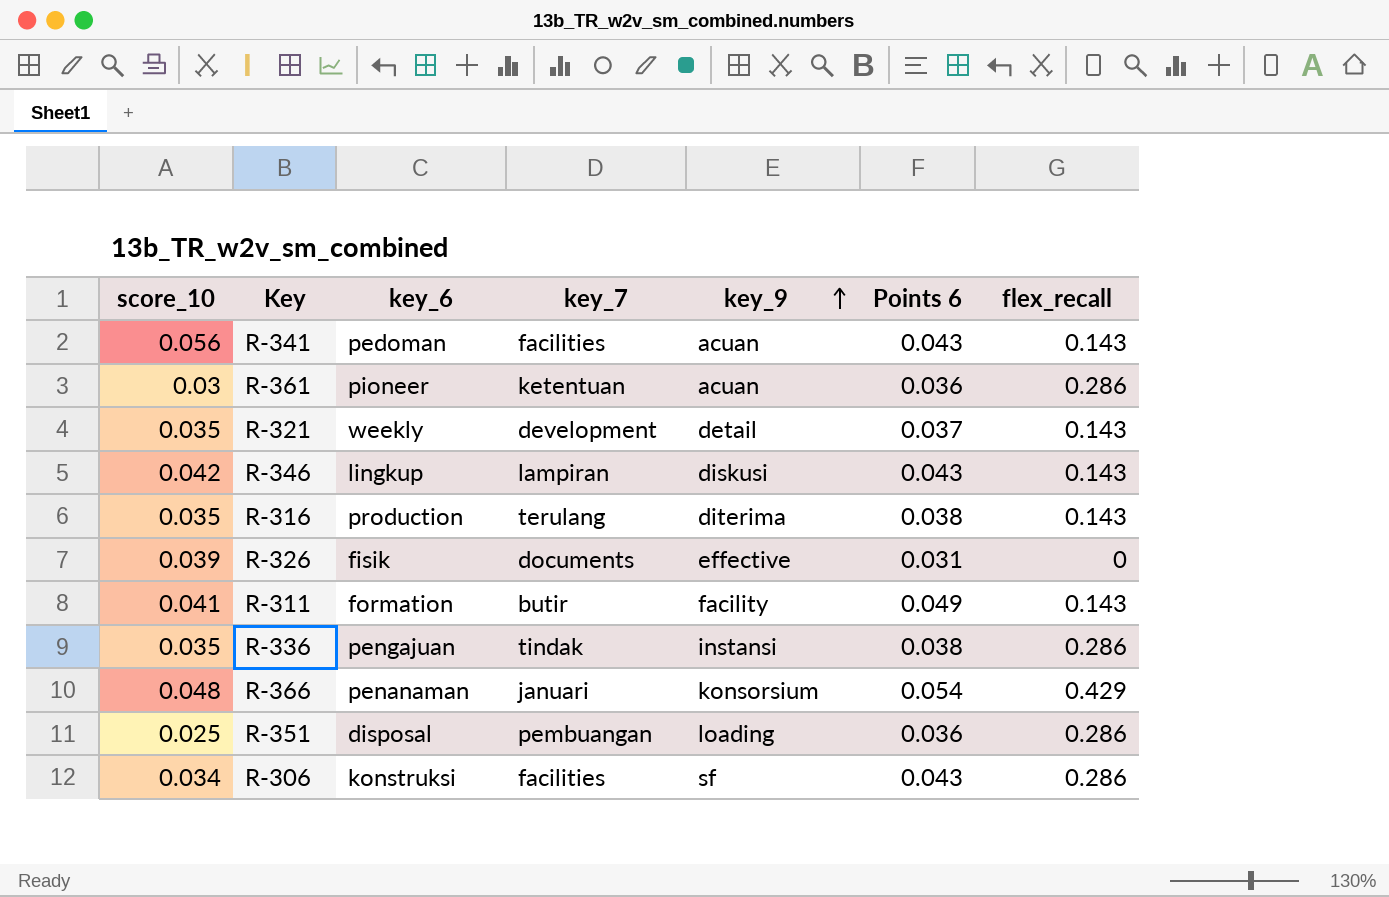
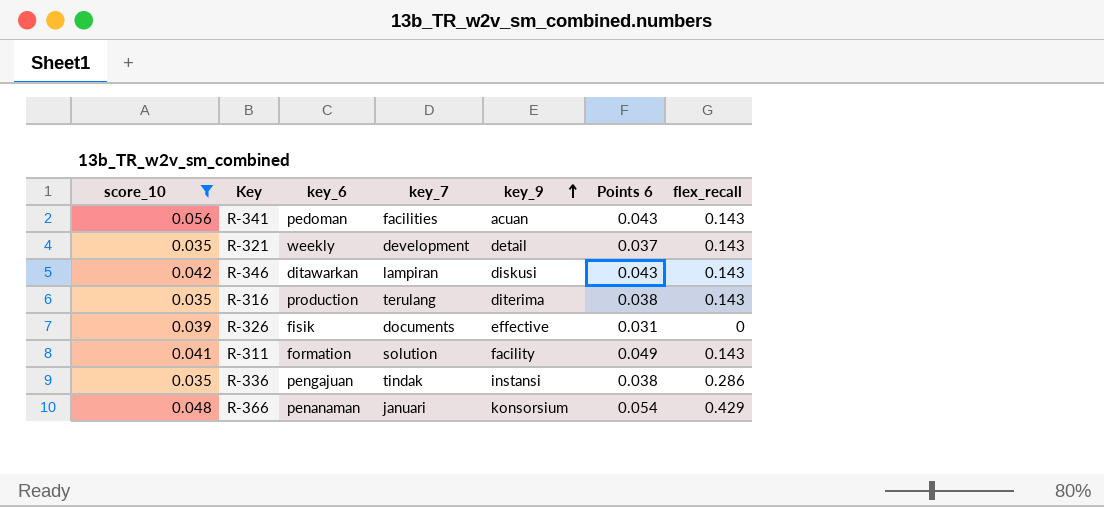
filter: none -> score_10 >= 0.035
R-346 | key_6: lingkup -> ditawarkan
R-311 | key_7: butir -> solution

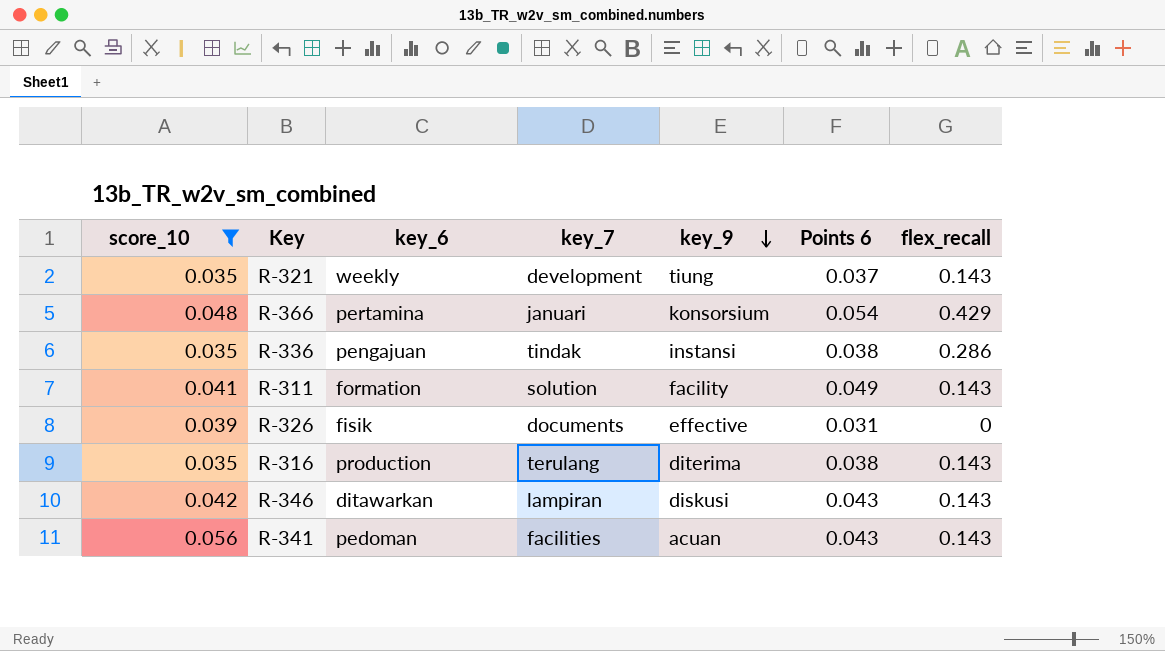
row order: key_9 ascending -> key_9 descending
R-321 | key_9: detail -> tiung
R-366 | key_6: penanaman -> pertamina

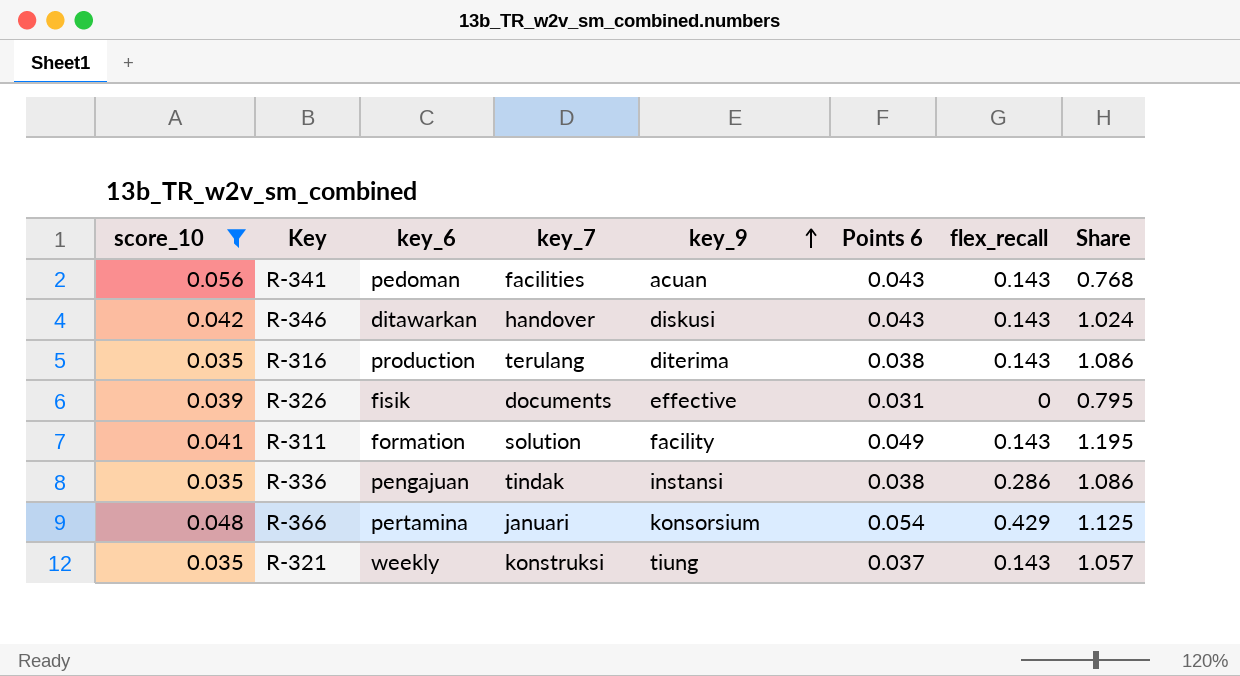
row order: key_9 descending -> key_9 ascending
column Share | formula: none -> [Points 6] / [score_10]
R-346 | key_7: lampiran -> handover
R-321 | key_7: development -> konstruksi

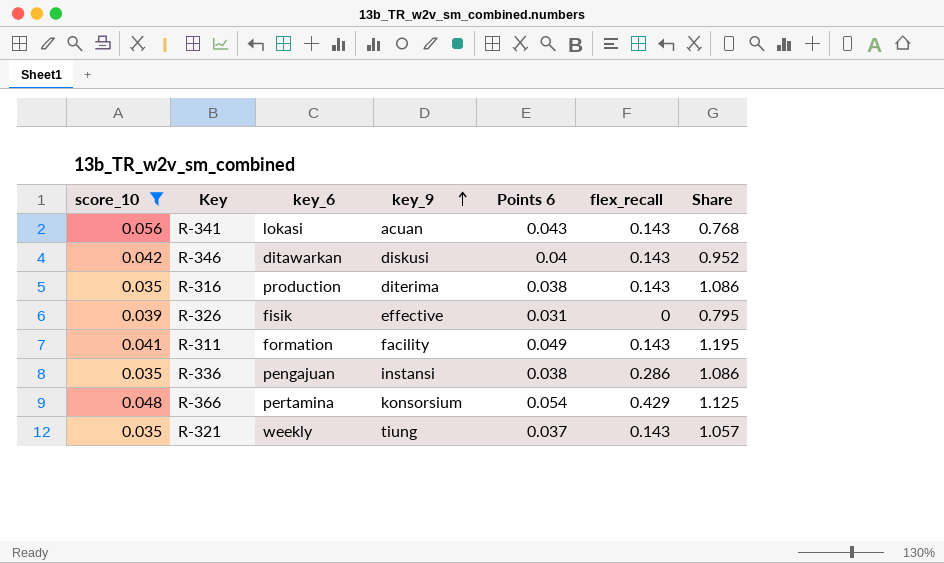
column key_7 | position: 4 -> none
R-341 | key_6: pedoman -> lokasi
R-346 | Points 6: 0.043 -> 0.04
R-346 | Share: 1.024 -> 0.952

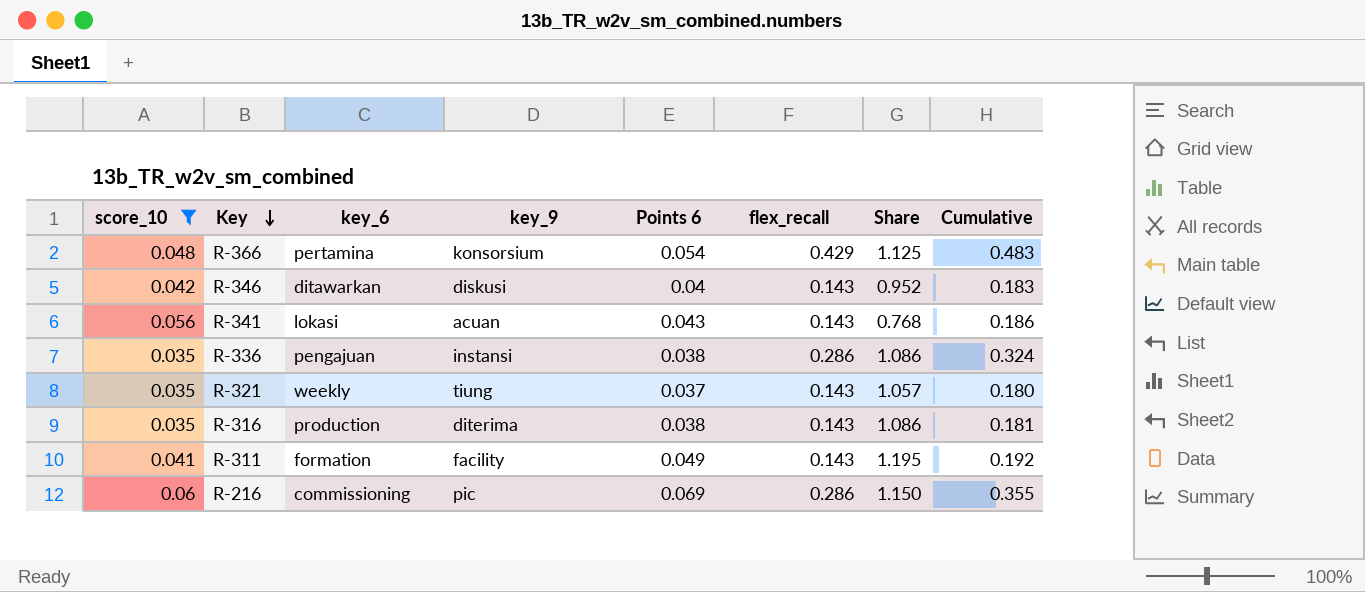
row order: key_9 ascending -> Key descending
column Cumulative | formula: none -> [Points 6] + [flex_recall]
row R-326: 0.039 | fisik | effective | 0.031 | 0 | 0.795 -> none
row R-216: none -> 0.06 | commissioning | pic | 0.069 | 0.286 | 1.150 | 0.355

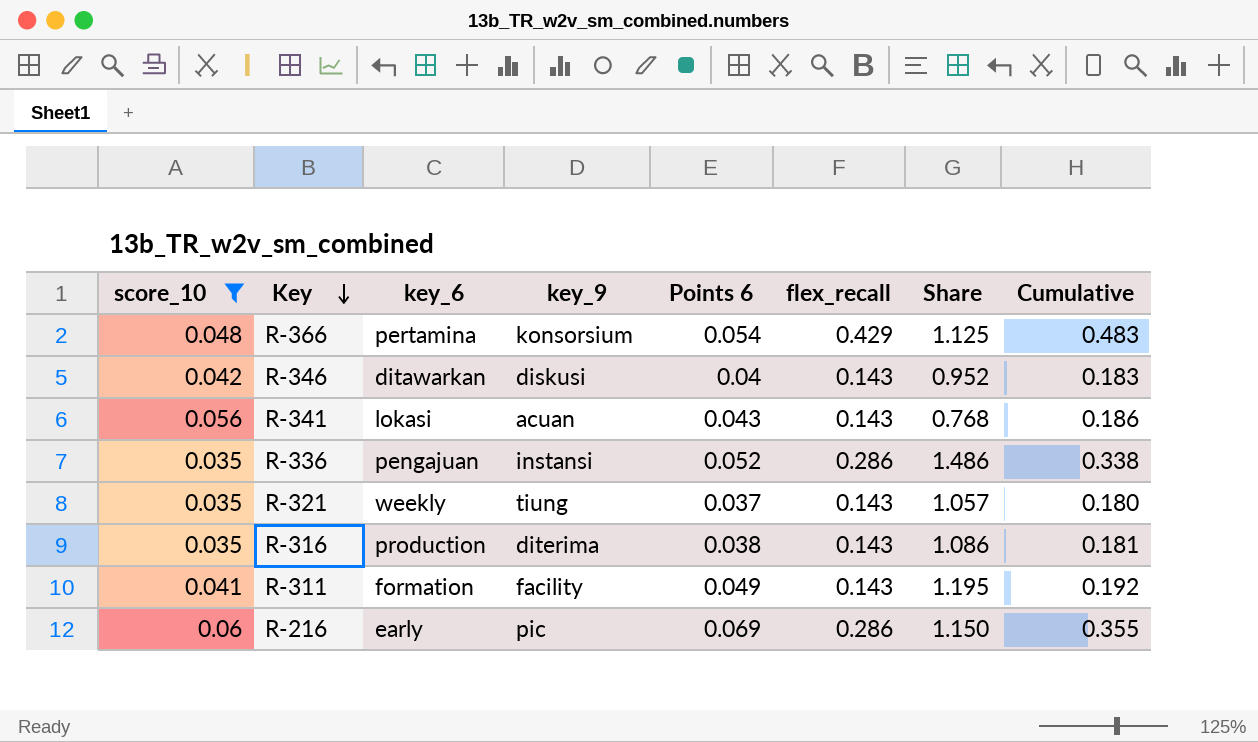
R-336 | Points 6: 0.038 -> 0.052
R-336 | Share: 1.086 -> 1.486
R-336 | Cumulative: 0.324 -> 0.338
R-216 | key_6: commissioning -> early

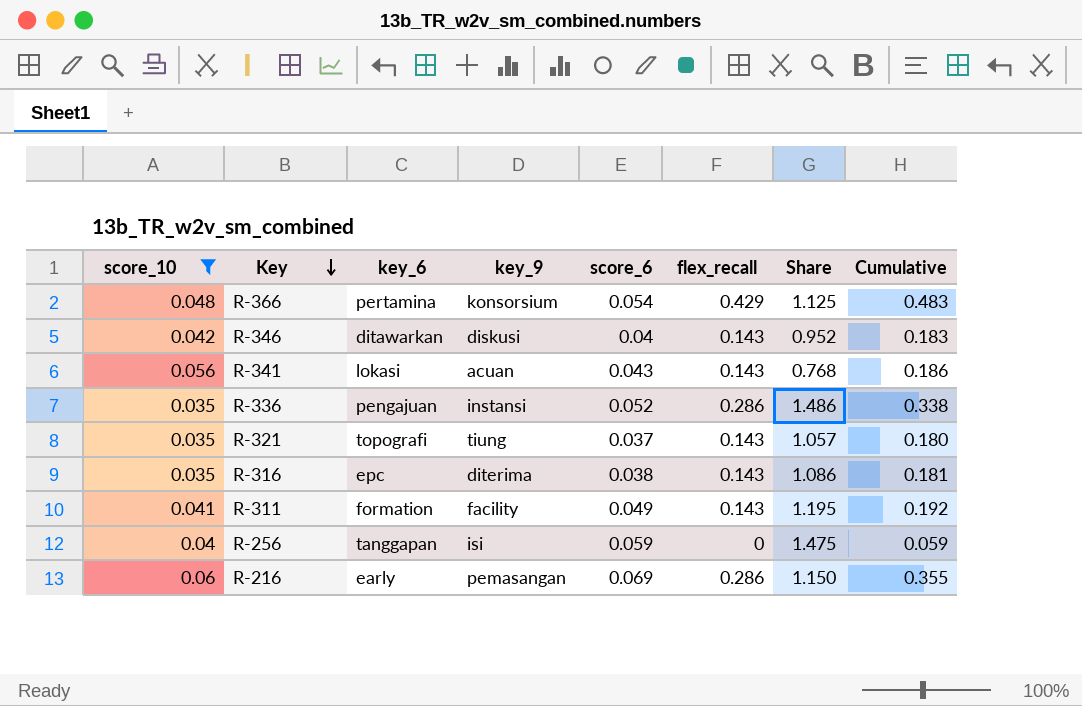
column name: Points 6 -> score_6
R-321 | key_6: weekly -> topografi
R-316 | key_6: production -> epc
row R-256: none -> 0.04 | tanggapan | isi | 0.059 | 0 | 1.475 | 0.059
R-216 | key_9: pic -> pemasangan

